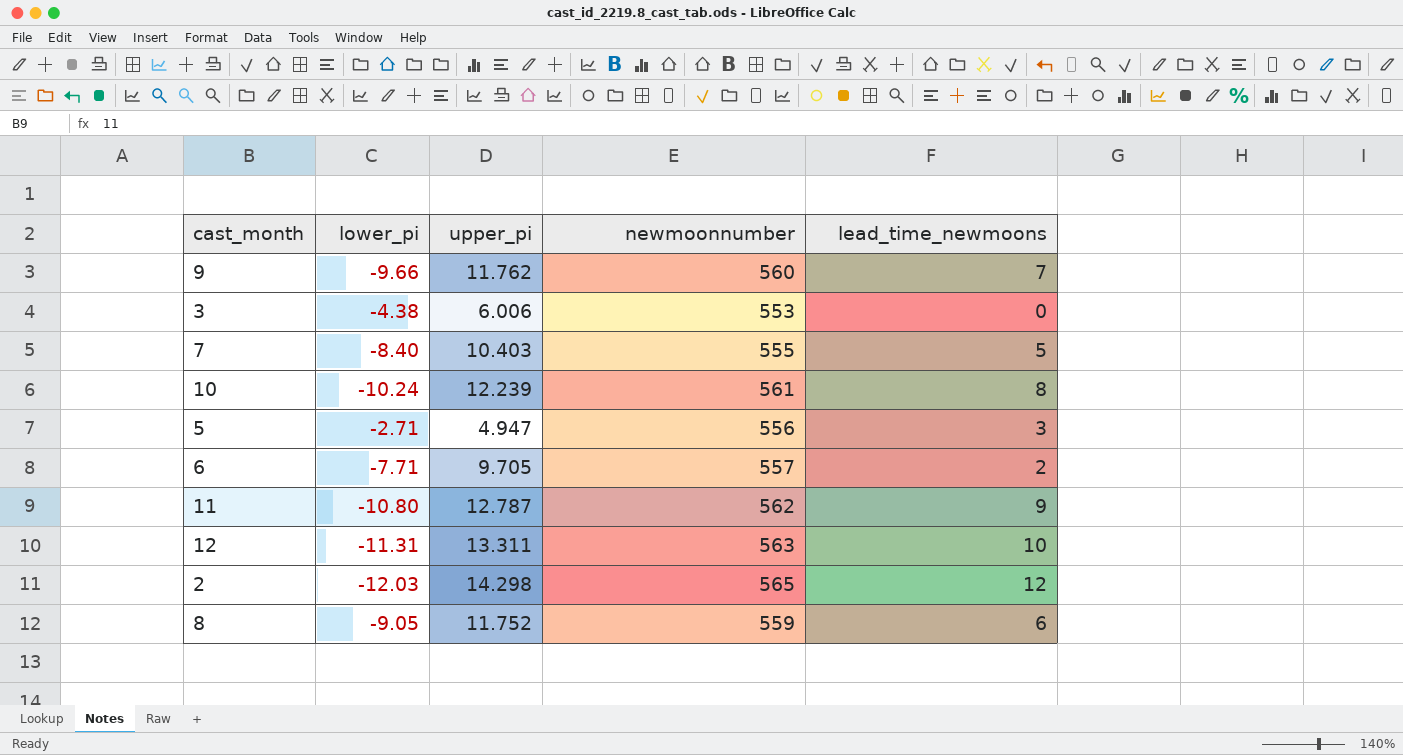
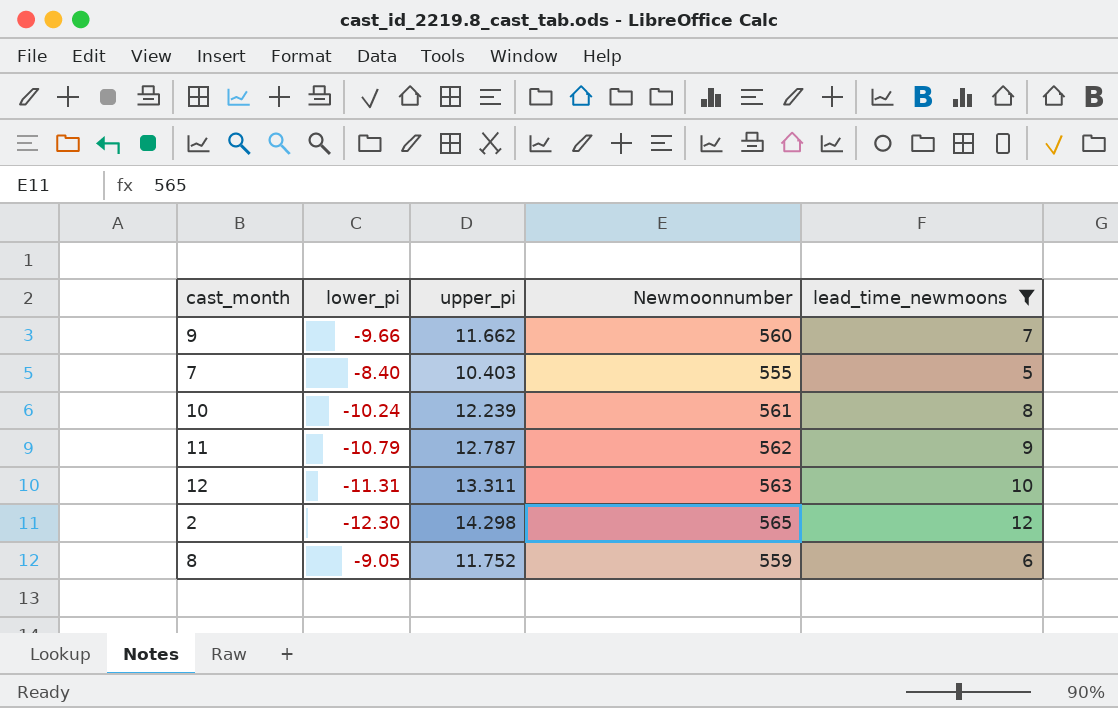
filter: none -> lead_time_newmoons >= 5
column name: newmoonnumber -> Newmoonnumber
9 | upper_pi: 11.762 -> 11.662
11 | lower_pi: -10.80 -> -10.79
2 | lower_pi: -12.03 -> -12.30

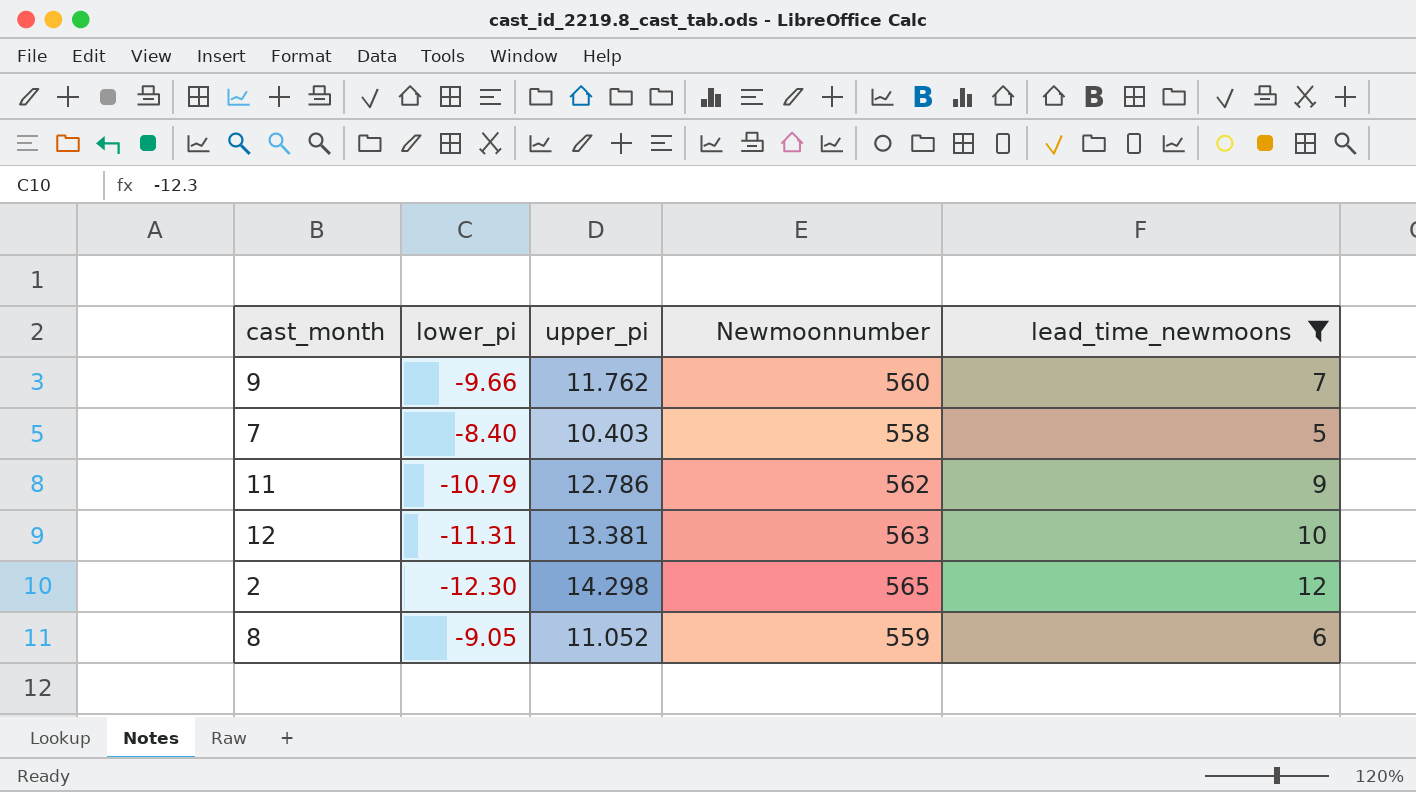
row 10: -10.24 | 12.239 | 561 | 8 -> none
9 | upper_pi: 11.662 -> 11.762
7 | Newmoonnumber: 555 -> 558
11 | upper_pi: 12.787 -> 12.786
12 | upper_pi: 13.311 -> 13.381
8 | upper_pi: 11.752 -> 11.052

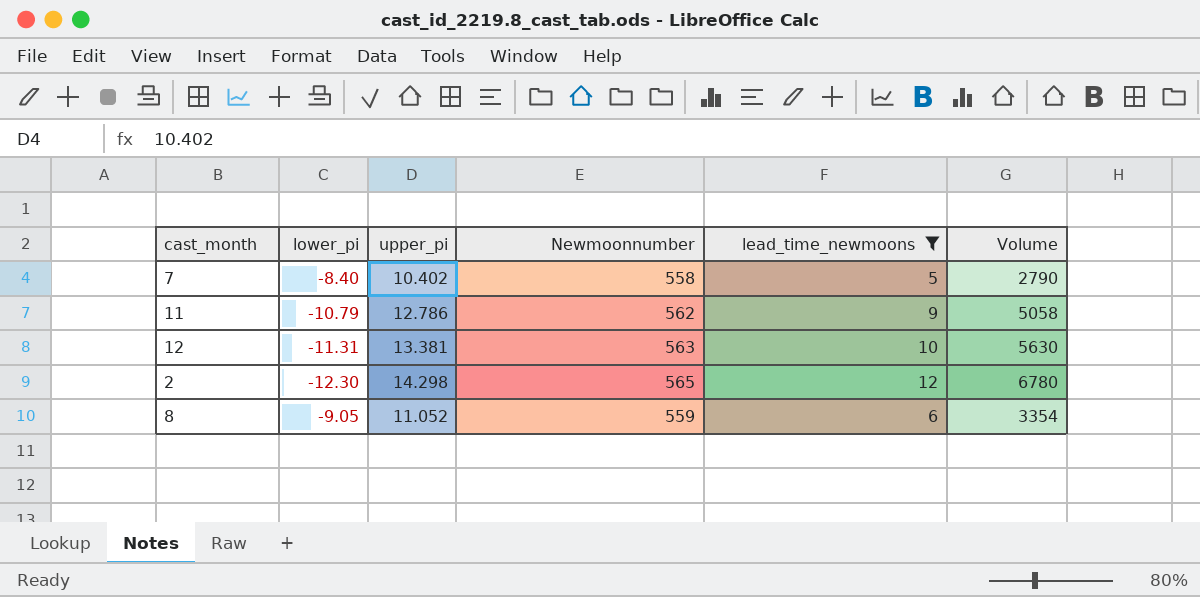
column Volume | formula: none -> [Newmoonnumber] * [lead_time_newmoons]
row 9: -9.66 | 11.762 | 560 | 7 -> none
7 | upper_pi: 10.403 -> 10.402

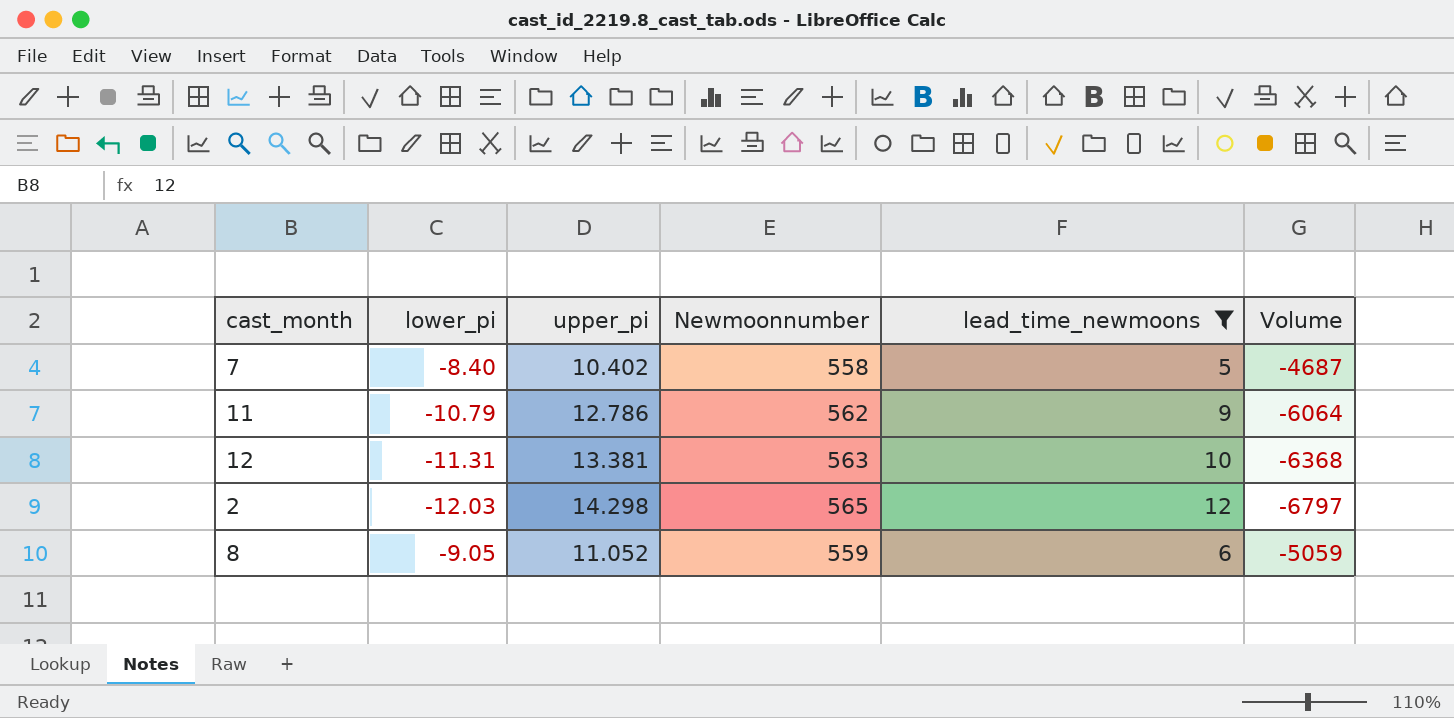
column Volume | formula: [Newmoonnumber] * [lead_time_newmoons] -> [lower_pi] * [Newmoonnumber]
2 | lower_pi: -12.30 -> -12.03

